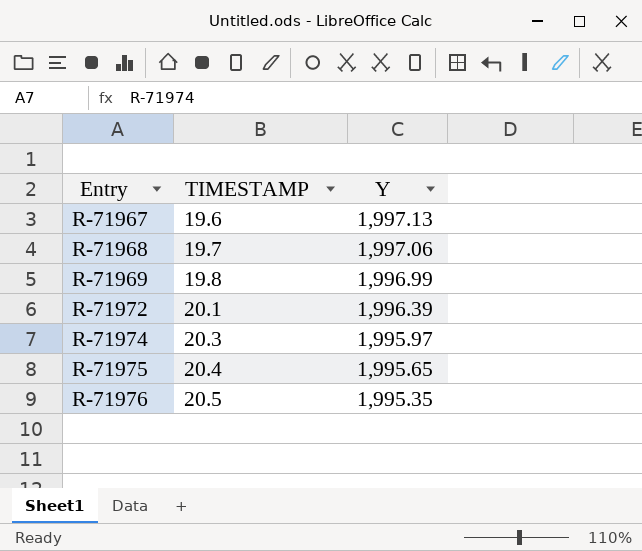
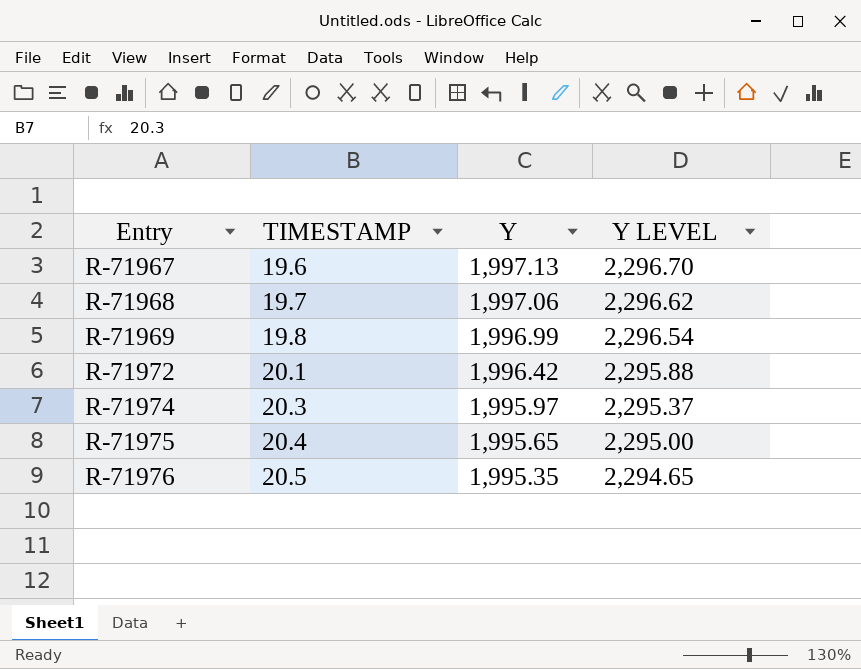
column Y LEVEL | formula: none -> [Y] * 1.15
R-71972 | Y: 1,996.39 -> 1,996.42

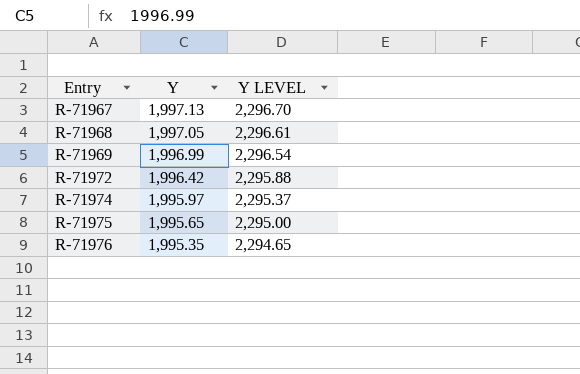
column TIMESTAMP | position: 2 -> none
R-71968 | Y: 1,997.06 -> 1,997.05
R-71968 | Y LEVEL: 2,296.62 -> 2,296.61

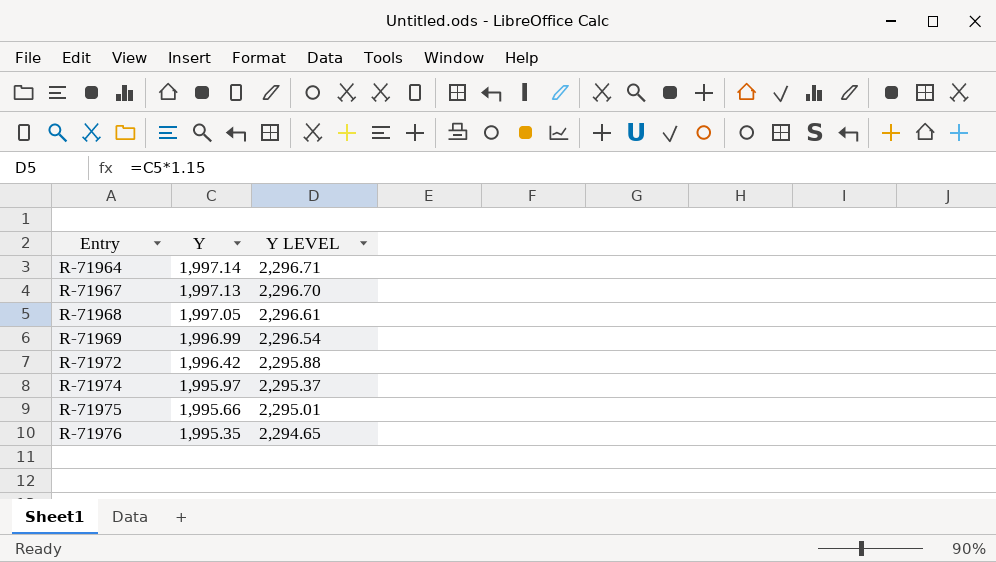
row R-71964: none -> 1,997.14 | 2,296.71
R-71975 | Y: 1,995.65 -> 1,995.66
R-71975 | Y LEVEL: 2,295.00 -> 2,295.01

